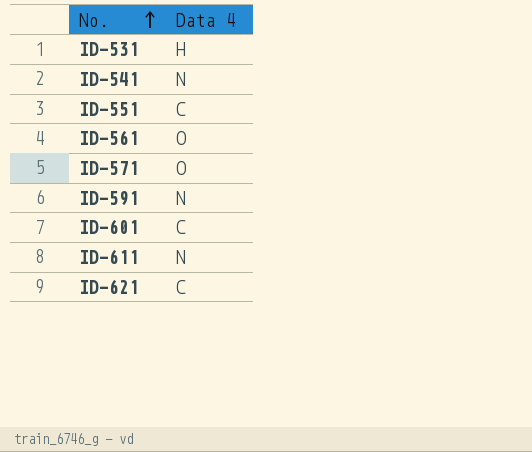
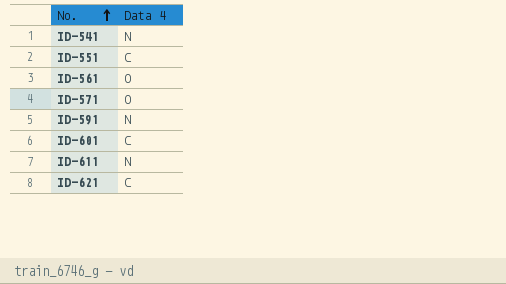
row ID-531: H -> none

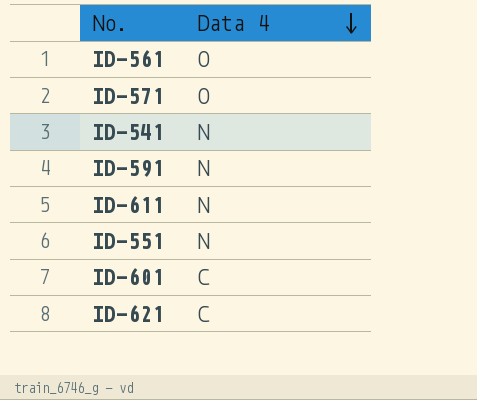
row order: No. ascending -> Data 4 descending
ID-551 | Data 4: C -> N

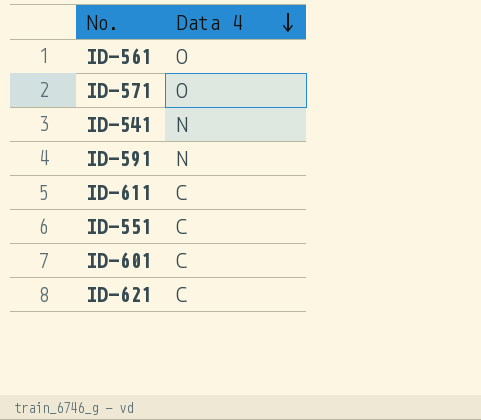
ID-611 | Data 4: N -> C
ID-551 | Data 4: N -> C

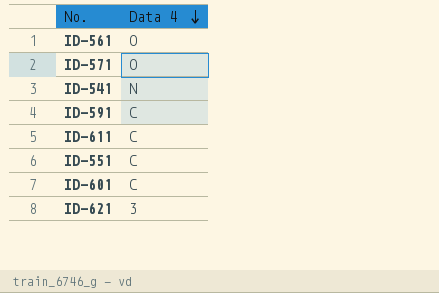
ID-591 | Data 4: N -> C
ID-621 | Data 4: C -> 3

